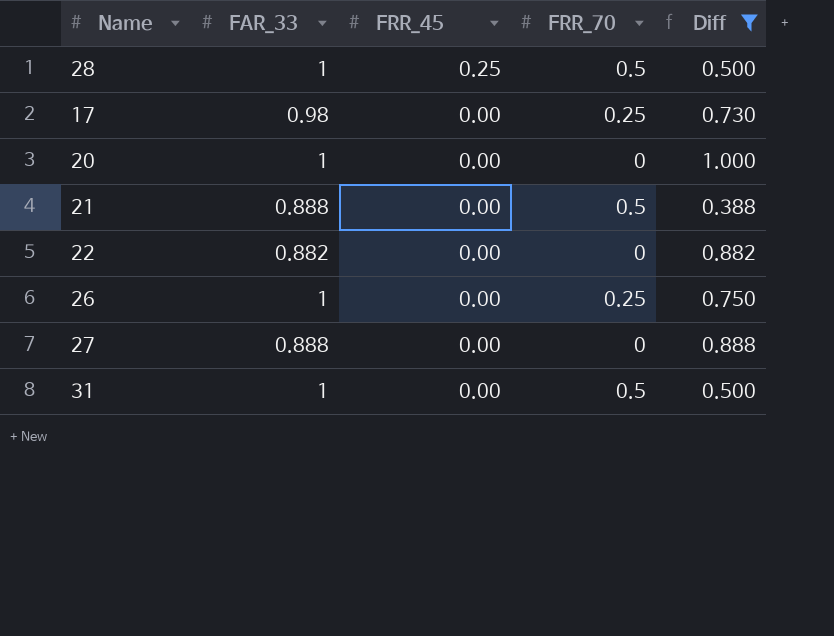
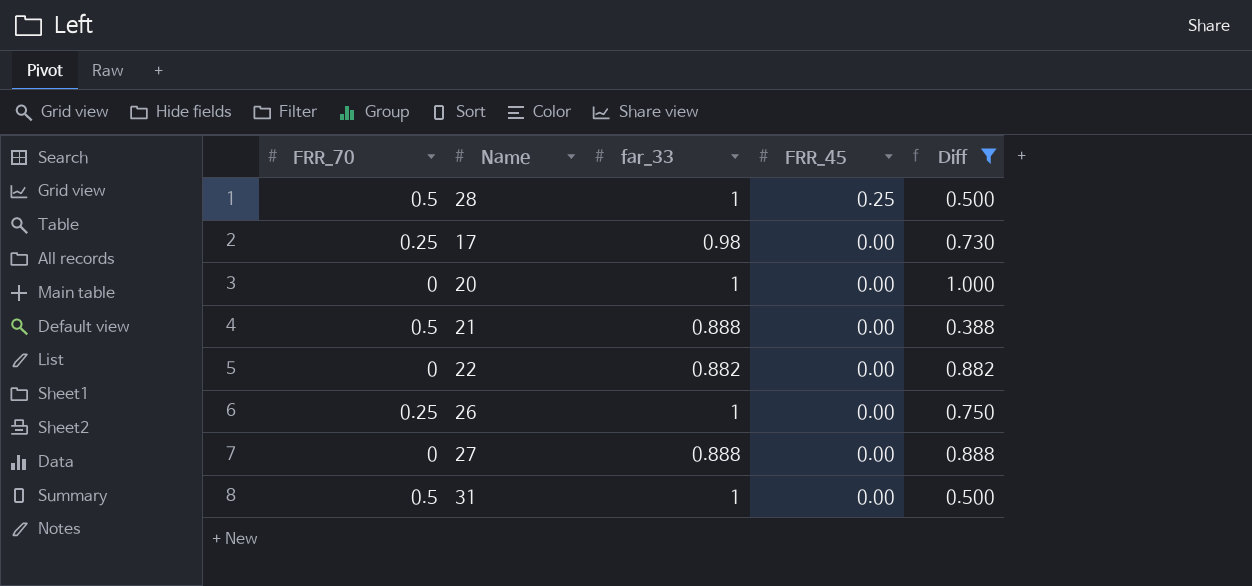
column FRR_70 | position: 4 -> 1
column name: FAR_33 -> far_33

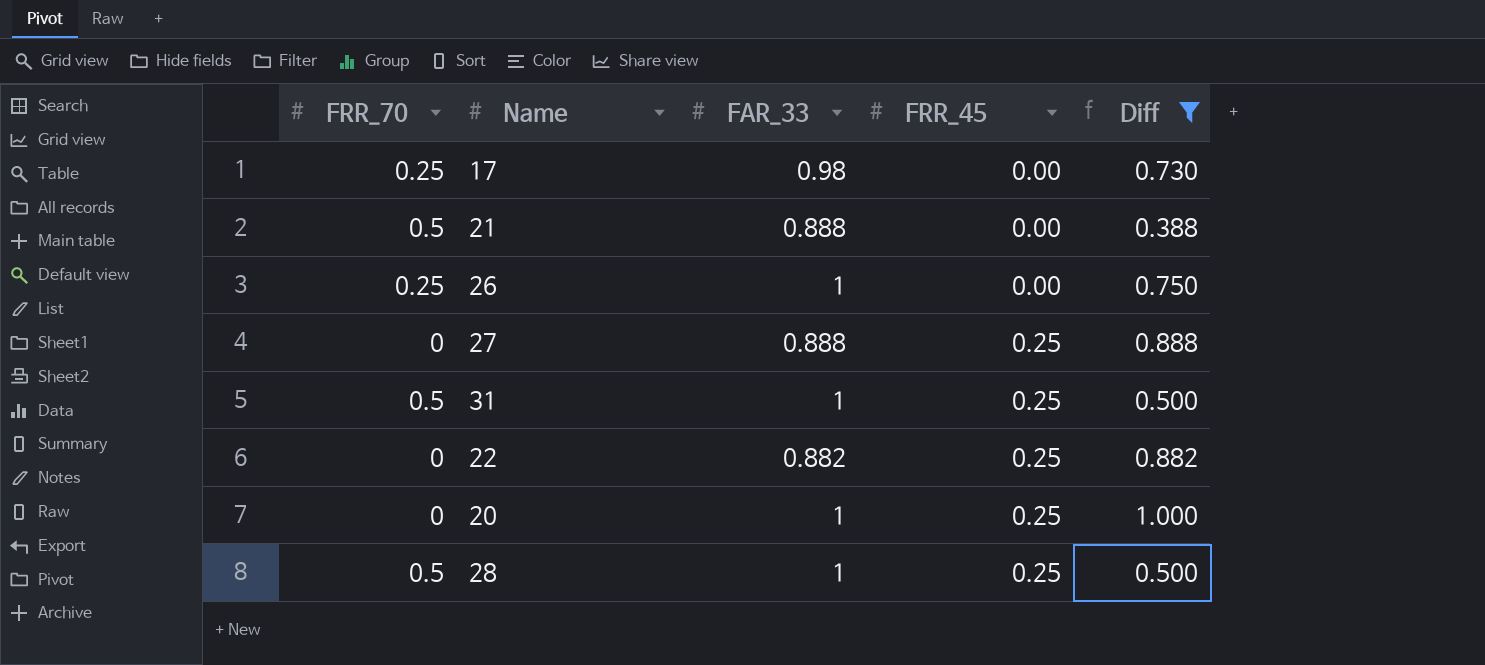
row order: FRR_45 descending -> FRR_45 ascending
column name: far_33 -> FAR_33
27 | FRR_45: 0.00 -> 0.25
31 | FRR_45: 0.00 -> 0.25
22 | FRR_45: 0.00 -> 0.25
20 | FRR_45: 0.00 -> 0.25

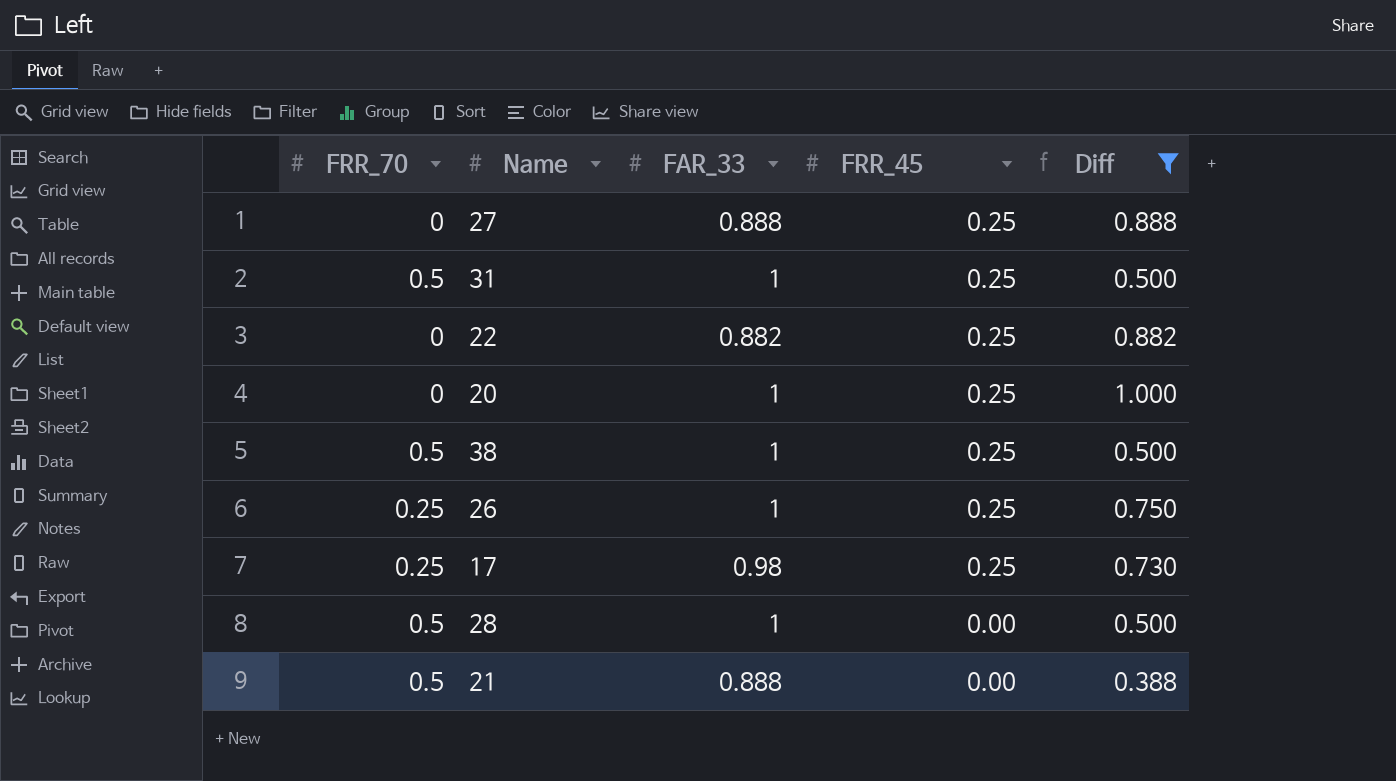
row order: FRR_45 ascending -> FRR_45 descending
row 38: none -> 0.5 | 1 | 0.25 | 0.500
26 | FRR_45: 0.00 -> 0.25
17 | FRR_45: 0.00 -> 0.25
28 | FRR_45: 0.25 -> 0.00

